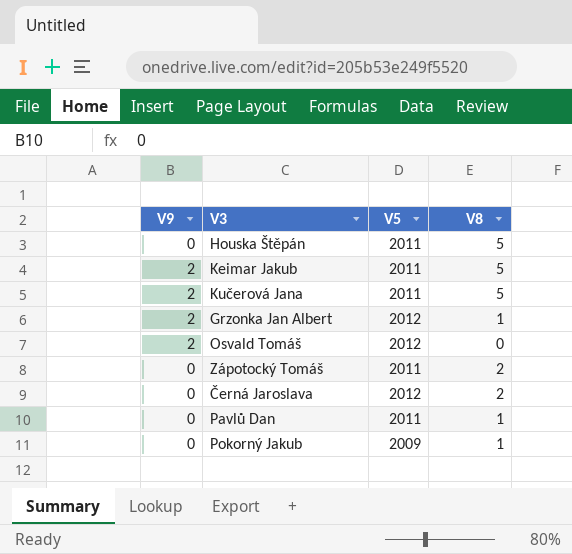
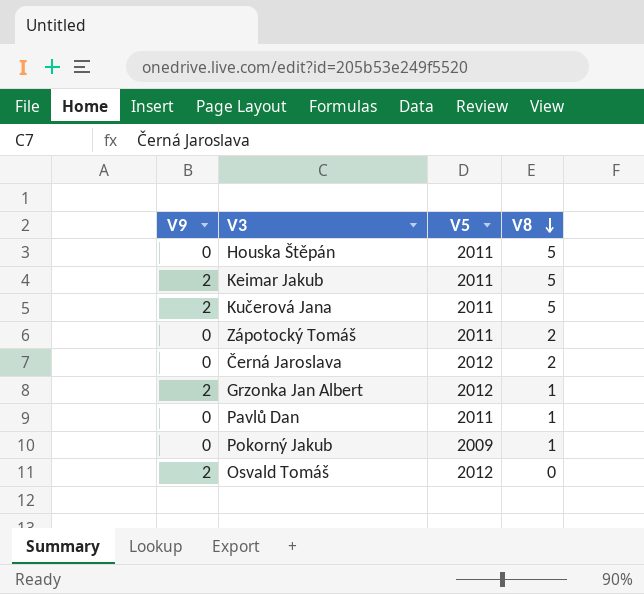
row order: none -> V8 descending

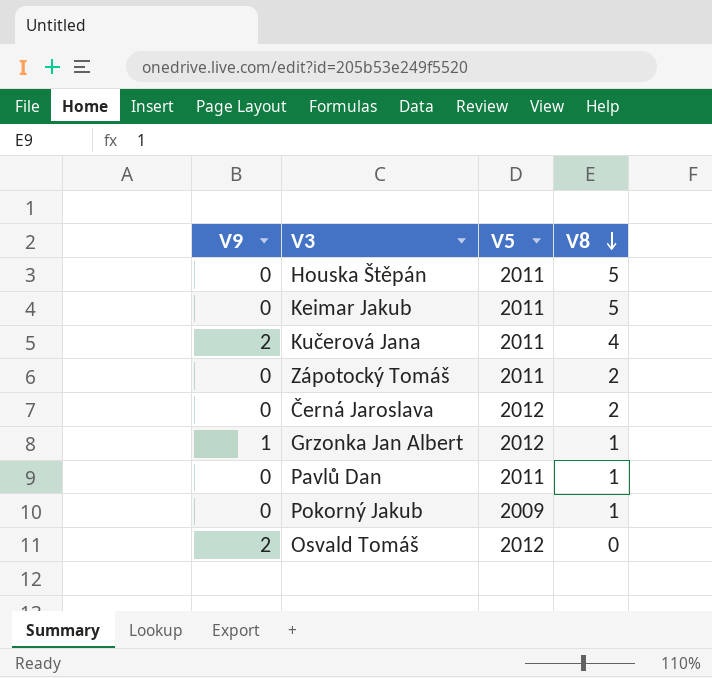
Keimar Jakub | V9: 2 -> 0
Kučerová Jana | V8: 5 -> 4
Grzonka Jan Albert | V9: 2 -> 1

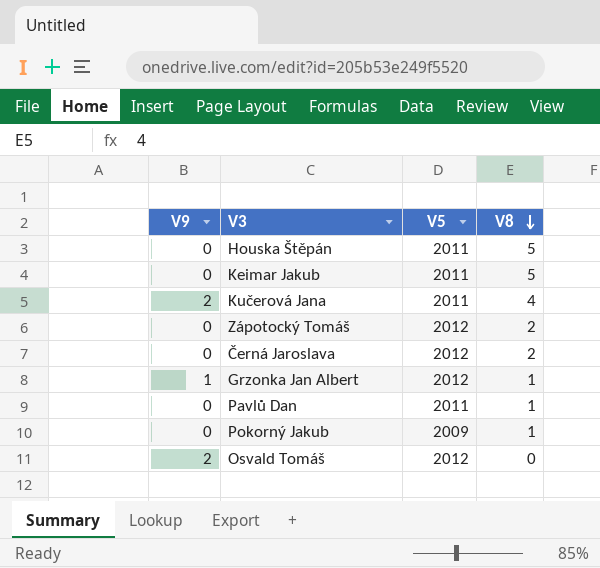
Zápotocký Tomáš | V5: 2011 -> 2012

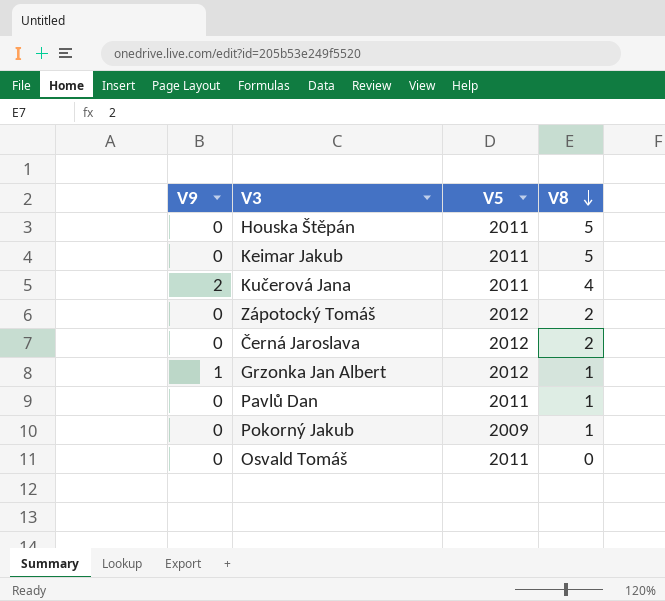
Osvald Tomáš | V9: 2 -> 0
Osvald Tomáš | V5: 2012 -> 2011

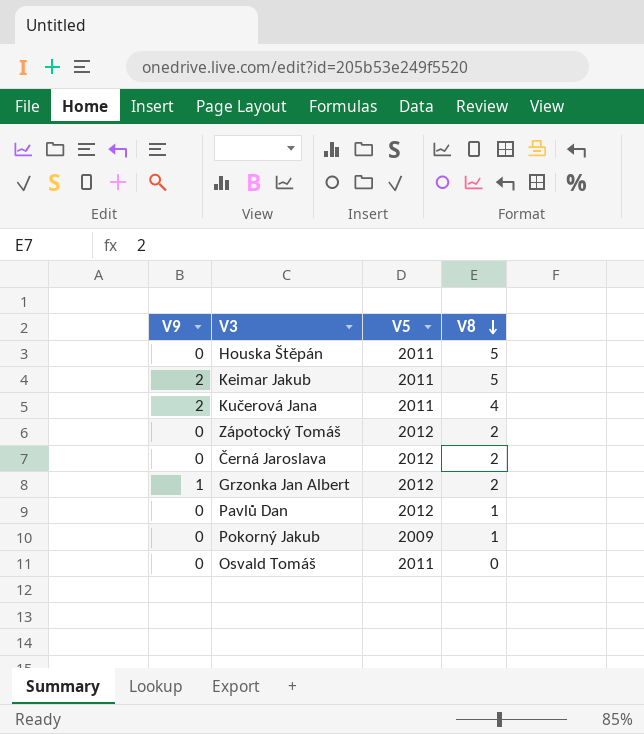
Keimar Jakub | V9: 0 -> 2
Grzonka Jan Albert | V8: 1 -> 2
Pavlů Dan | V5: 2011 -> 2012

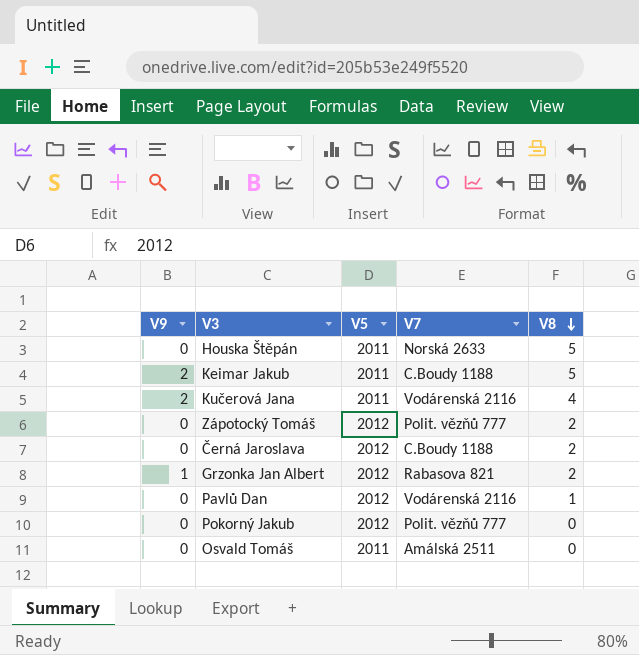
column V7 | position: none -> 4
Pokorný Jakub | V5: 2009 -> 2012
Pokorný Jakub | V8: 1 -> 0

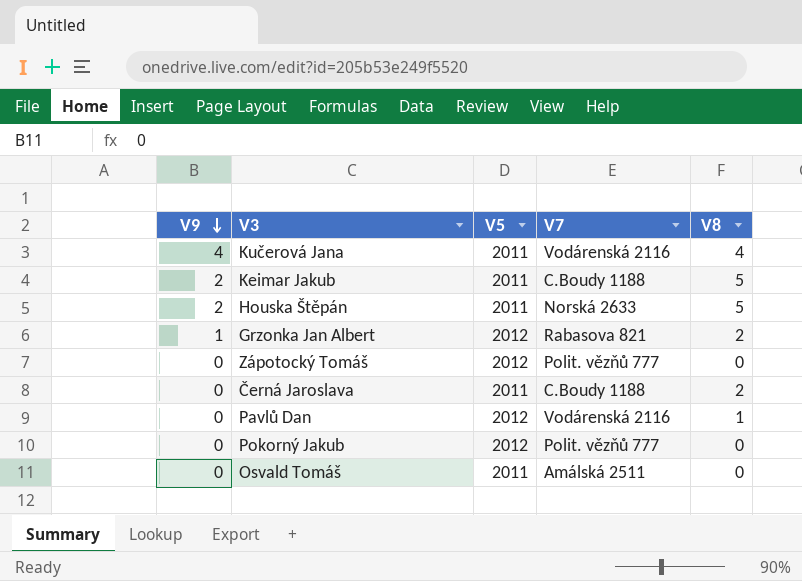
row order: V8 descending -> V9 descending
Kučerová Jana | V9: 2 -> 4
Houska Štěpán | V9: 0 -> 2
Zápotocký Tomáš | V8: 2 -> 0
Černá Jaroslava | V5: 2012 -> 2011

